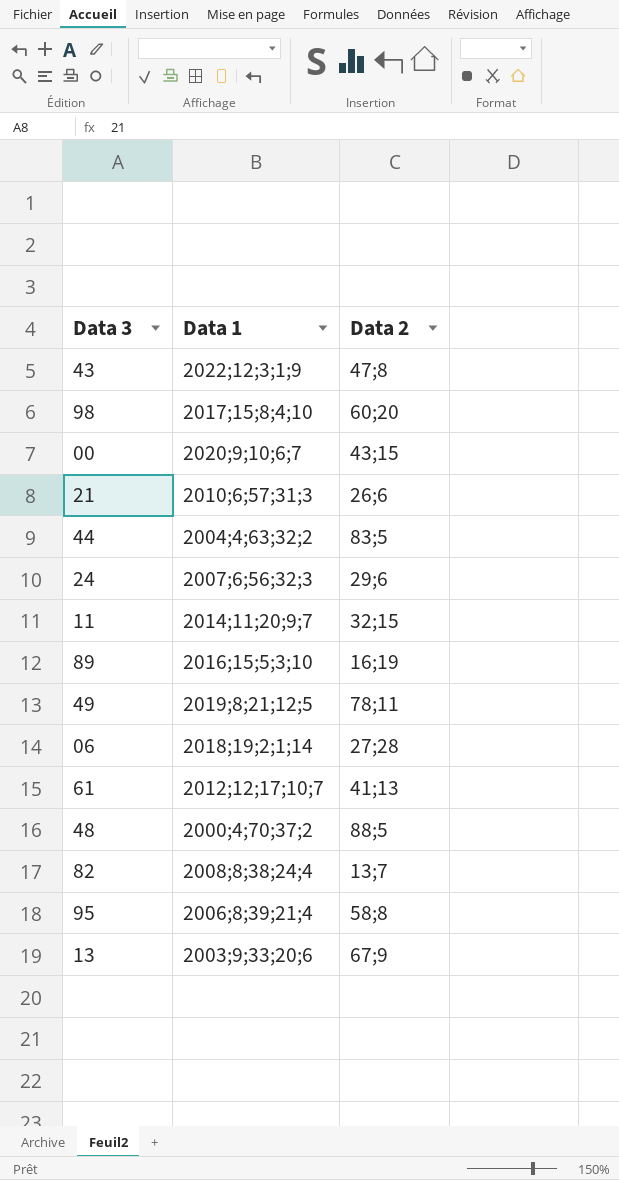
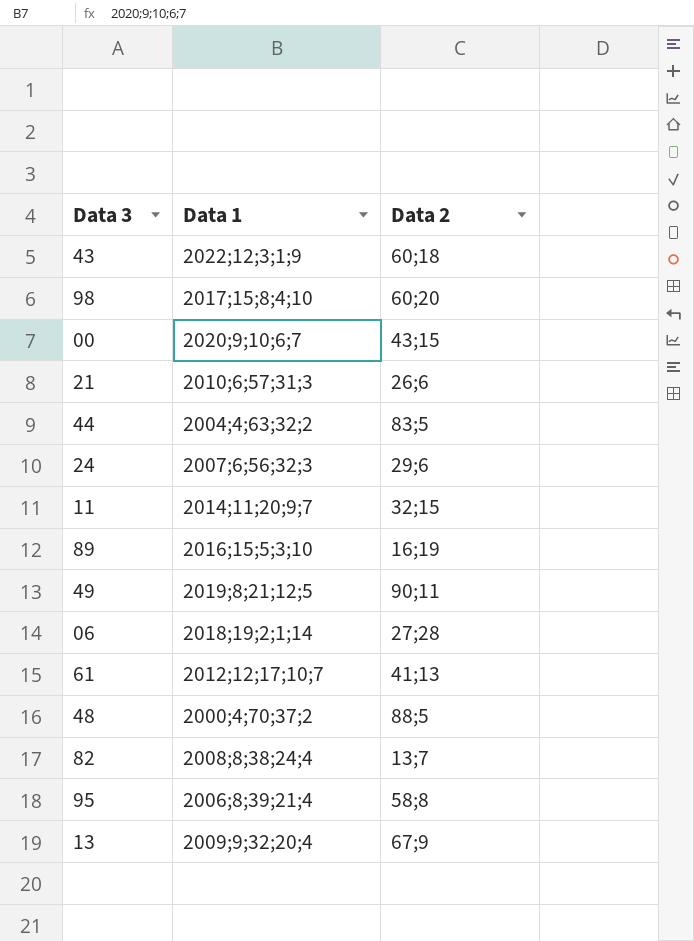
43 | Data 2: 47;8 -> 60;18
49 | Data 2: 78;11 -> 90;11
13 | Data 1: 2003;9;33;20;6 -> 2009;9;32;20;4

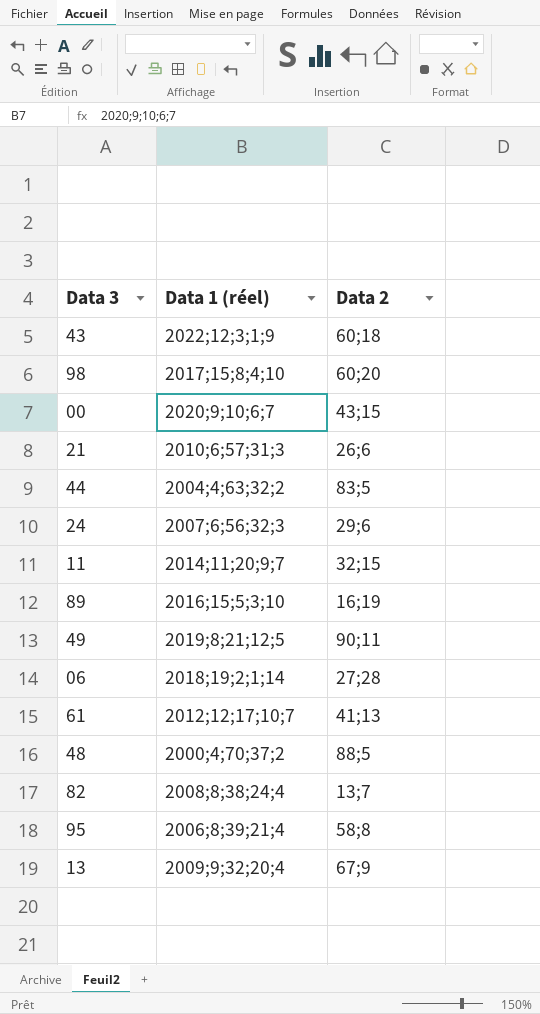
column name: Data 1 -> Data 1 (réel)

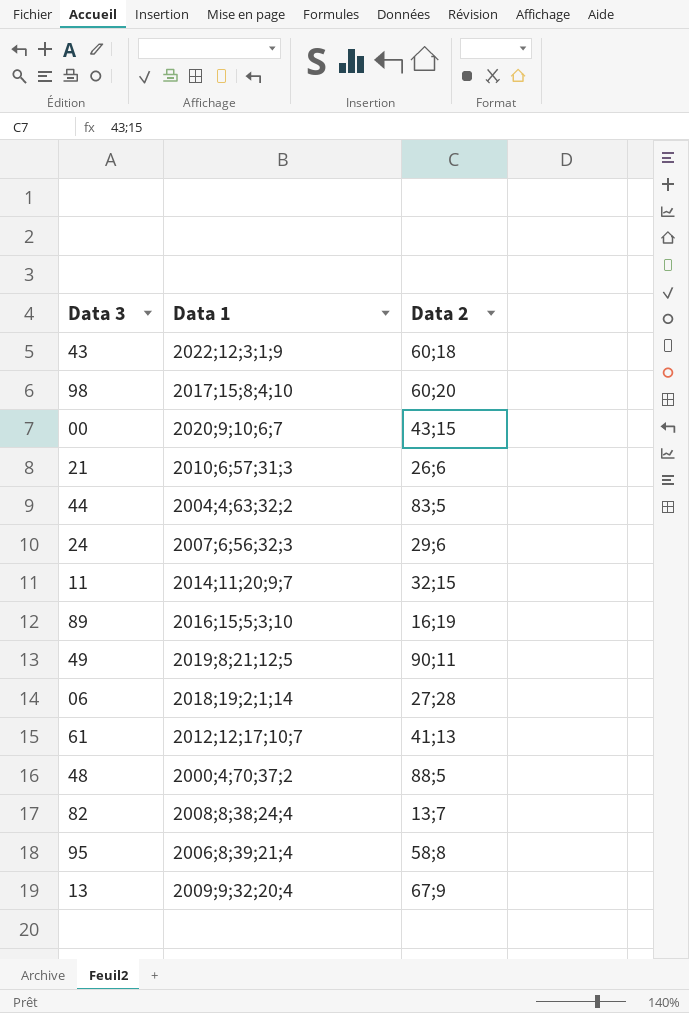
column name: Data 1 (réel) -> Data 1

